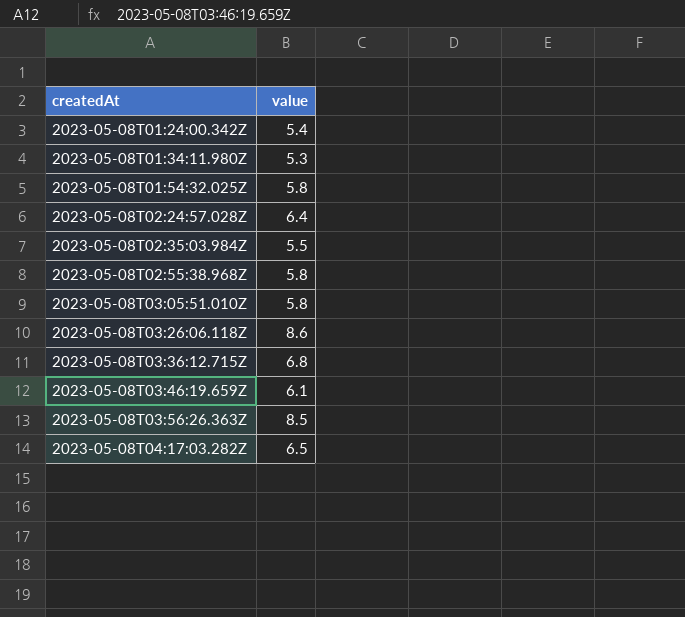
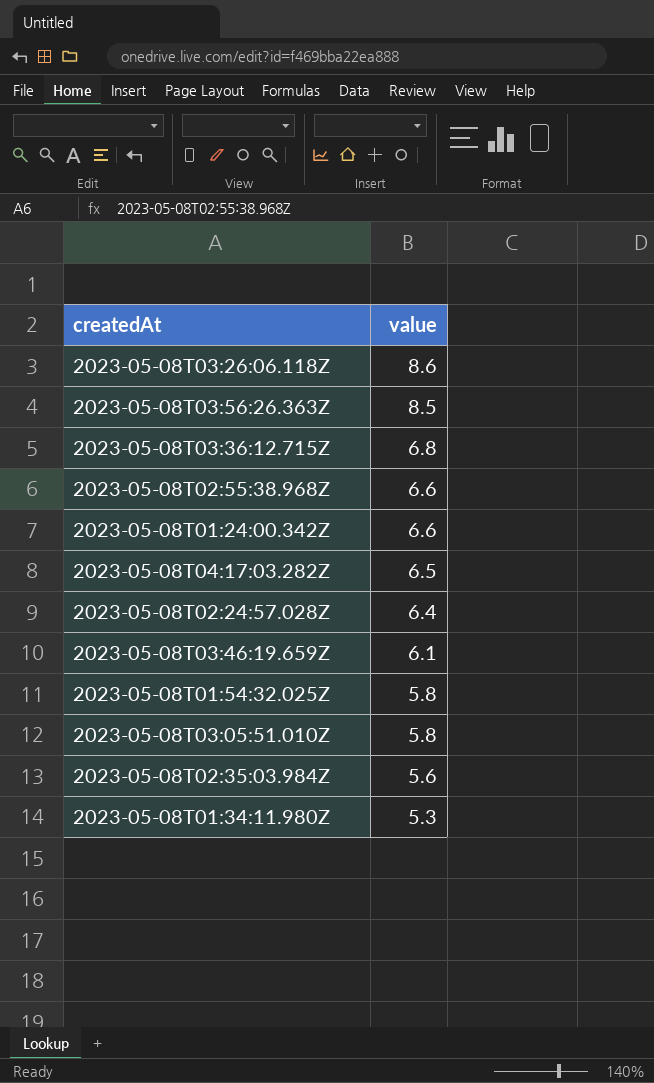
row order: createdAt ascending -> value descending
2023-05-08T02:55:38.968Z | value: 5.8 -> 6.6
2023-05-08T01:24:00.342Z | value: 5.4 -> 6.6
2023-05-08T02:35:03.984Z | value: 5.5 -> 5.6

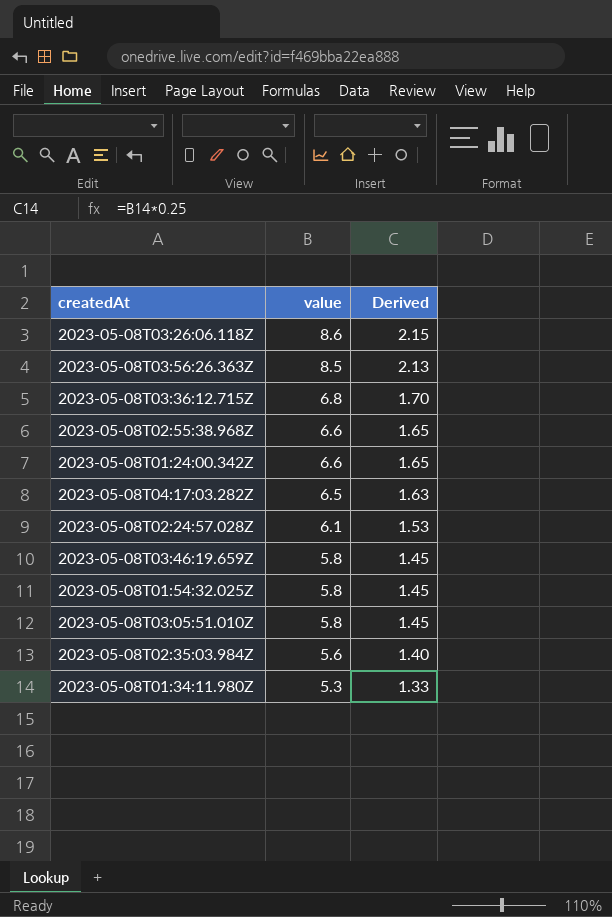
column Derived | formula: none -> [value] * 0.25
2023-05-08T02:24:57.028Z | value: 6.4 -> 6.1
2023-05-08T03:46:19.659Z | value: 6.1 -> 5.8

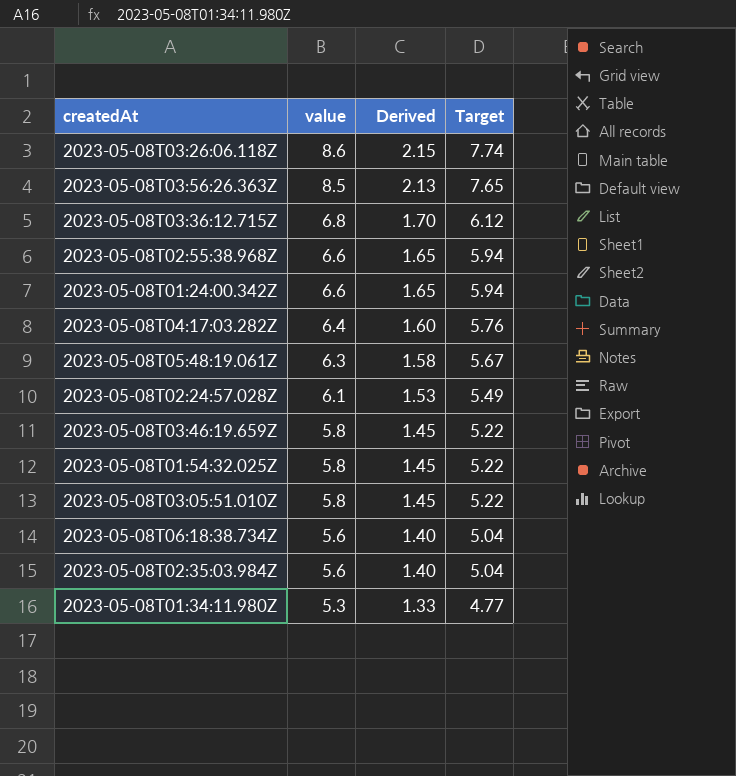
column Target | formula: none -> [value] * 0.9
2023-05-08T04:17:03.282Z | value: 6.5 -> 6.4
2023-05-08T04:17:03.282Z | Derived: 1.63 -> 1.60
row 2023-05-08T05:48:19.061Z: none -> 6.3 | 1.58 | 5.67
row 2023-05-08T06:18:38.734Z: none -> 5.6 | 1.40 | 5.04

